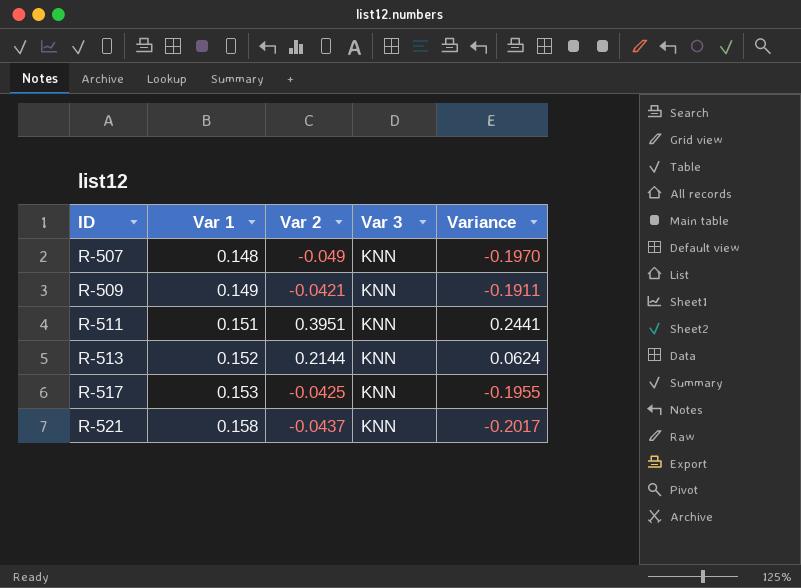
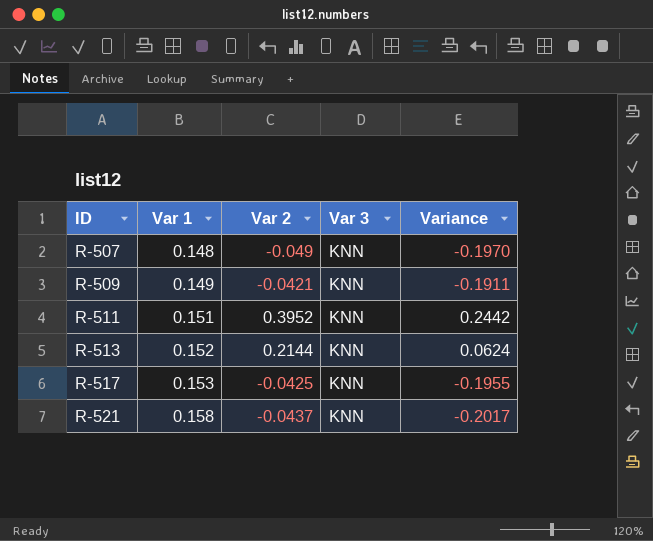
R-511 | Var 2: 0.3951 -> 0.3952
R-511 | Variance: 0.2441 -> 0.2442

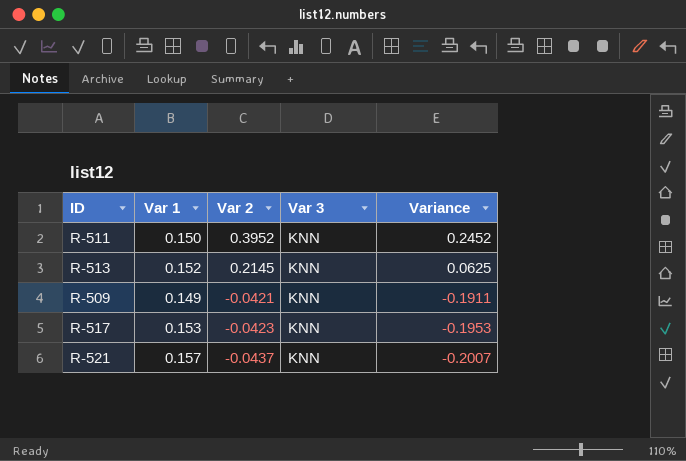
row order: ID ascending -> Var 2 descending
row R-507: 0.148 | -0.049 | KNN | -0.1970 -> none
R-511 | Var 1: 0.151 -> 0.150
R-511 | Variance: 0.2442 -> 0.2452
R-513 | Var 2: 0.2144 -> 0.2145
R-513 | Variance: 0.0624 -> 0.0625
R-517 | Var 2: -0.0425 -> -0.0423
R-517 | Variance: -0.1955 -> -0.1953
R-521 | Var 1: 0.158 -> 0.157
R-521 | Variance: -0.2017 -> -0.2007

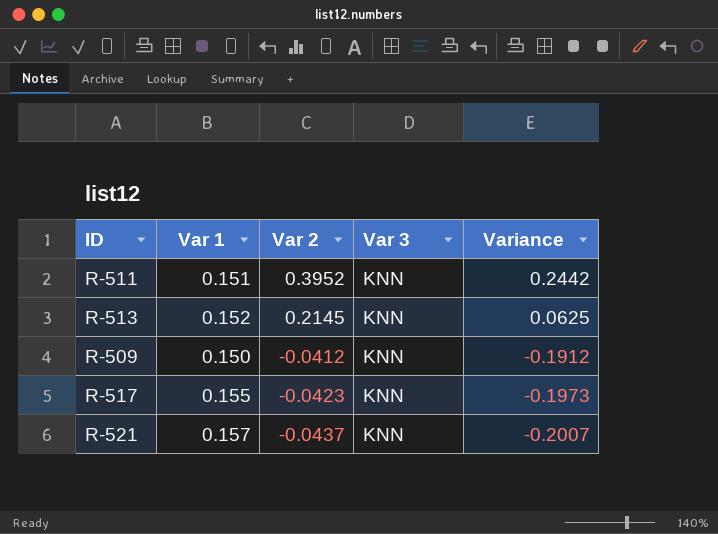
R-511 | Var 1: 0.150 -> 0.151
R-511 | Variance: 0.2452 -> 0.2442
R-509 | Var 1: 0.149 -> 0.150
R-509 | Var 2: -0.0421 -> -0.0412
R-509 | Variance: -0.1911 -> -0.1912
R-517 | Var 1: 0.153 -> 0.155
R-517 | Variance: -0.1953 -> -0.1973

